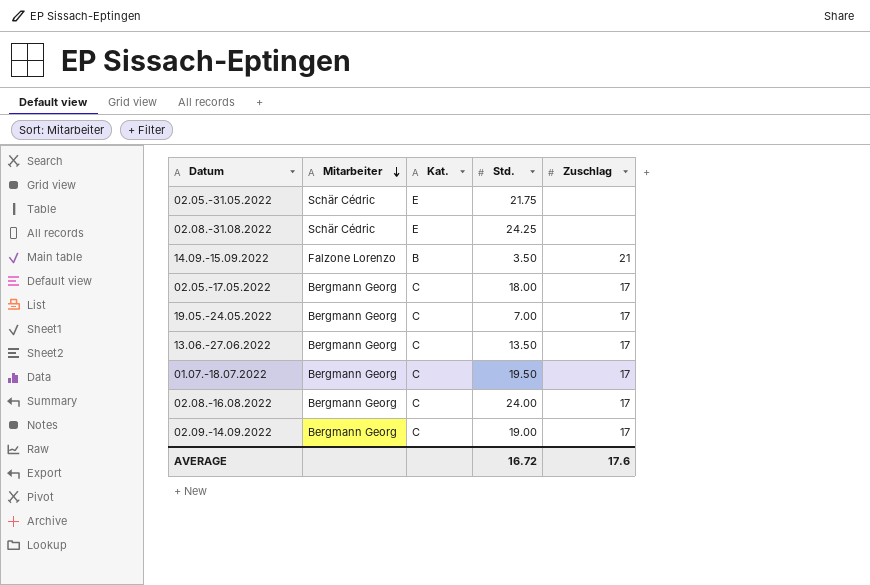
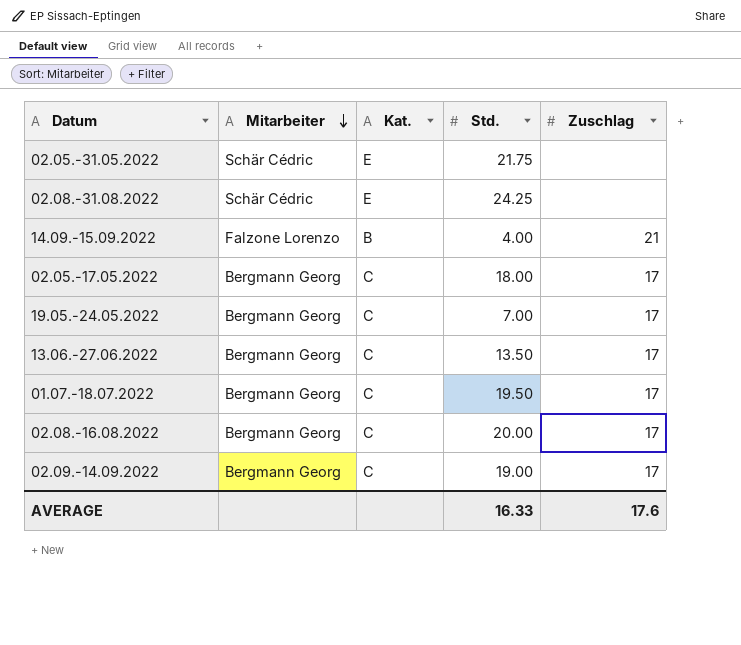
14.09.-15.09.2022 | Std.: 3.50 -> 4.00
02.08.-16.08.2022 | Std.: 24.00 -> 20.00
AVERAGE | Std.: 16.72 -> 16.33

